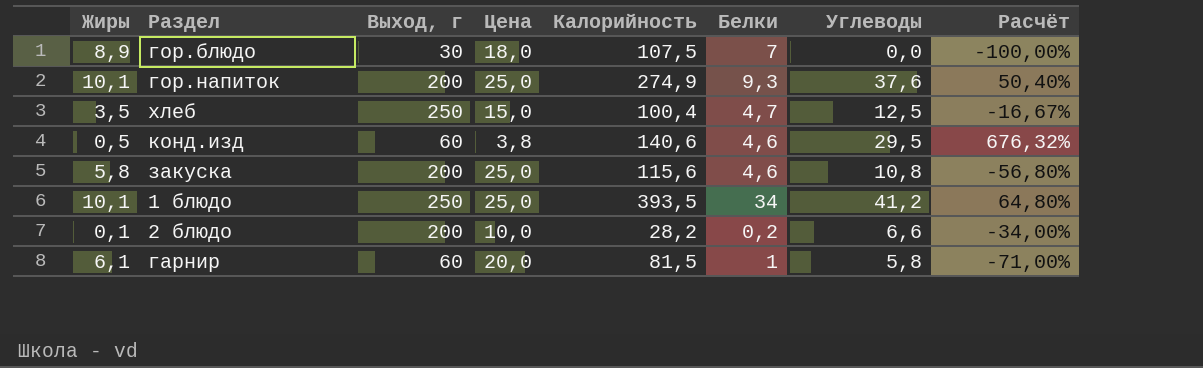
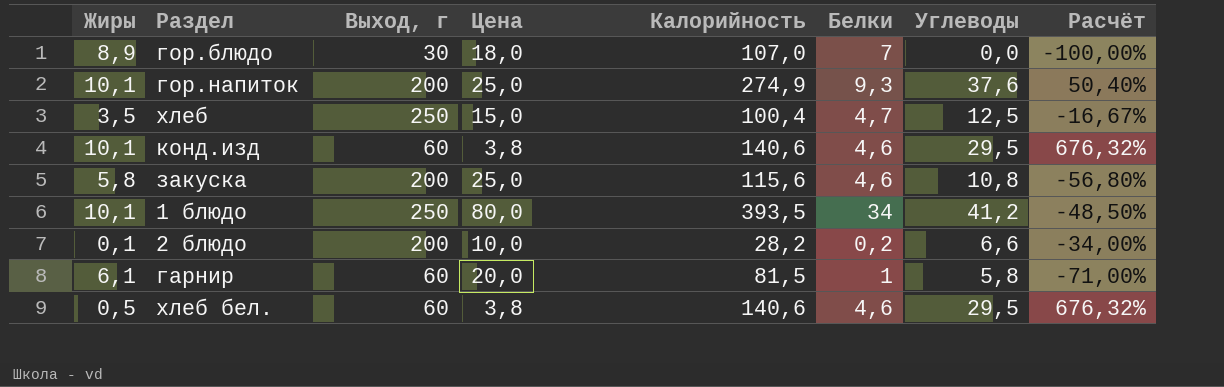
гор.блюдо | Калорийность: 107,5 -> 107,0
конд.изд | Жиры: 0,5 -> 10,1
1 блюдо | Цена: 25,0 -> 80,0
1 блюдо | Расчёт: 64,80% -> -48,50%
row хлеб бел.: none -> 0,5 | 60 | 3,8 | 140,6 | 4,6 | 29,5 | 676,32%

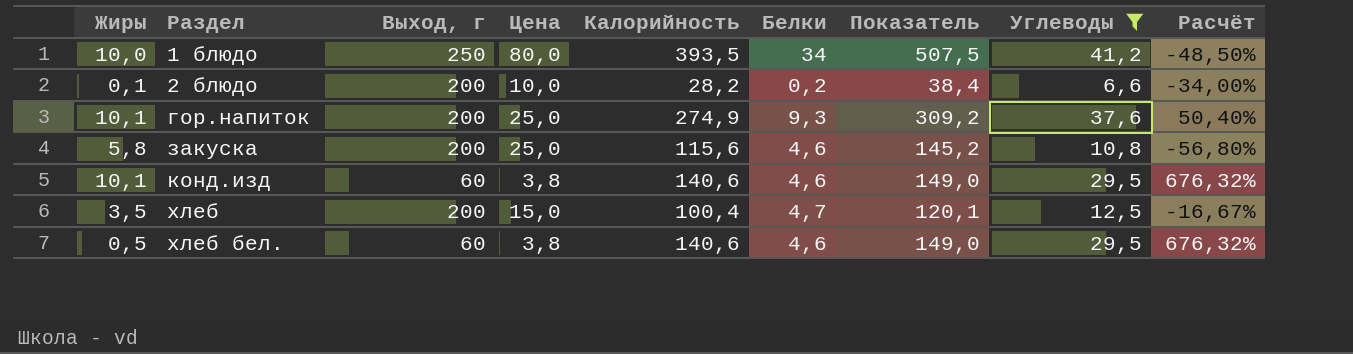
filter: none -> Углеводы >= 6,6
row order: none -> Раздел ascending
column Показатель | formula: none -> [Цена] + [Калорийность] + [Белки]
1 блюдо | Жиры: 10,1 -> 10,0
хлеб | Выход, г: 250 -> 200

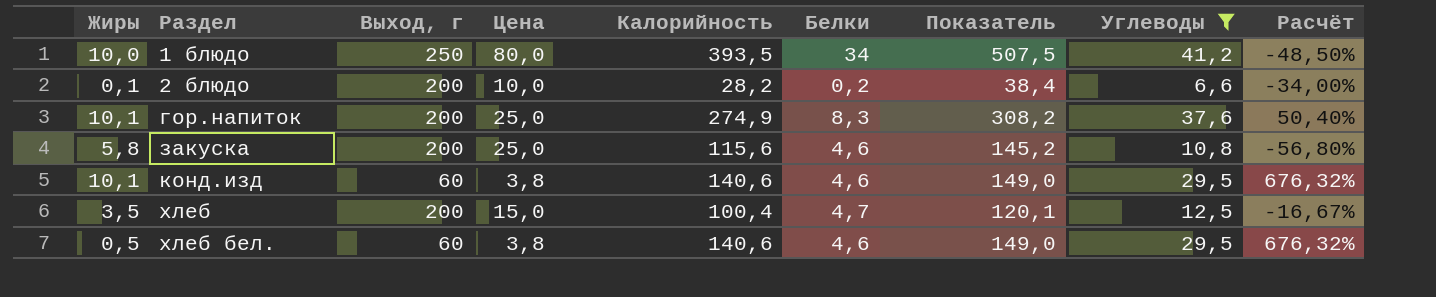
гор.напиток | Белки: 9,3 -> 8,3
гор.напиток | Показатель: 309,2 -> 308,2

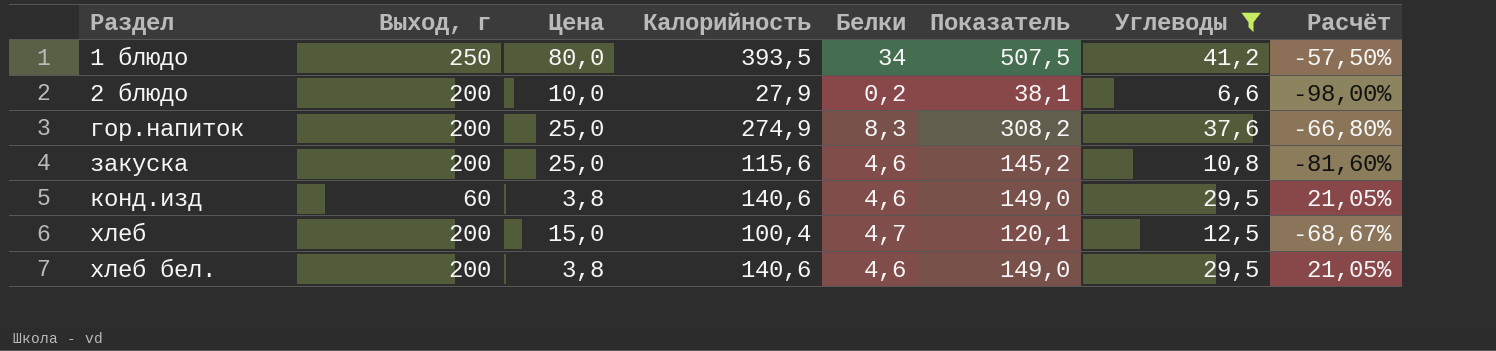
column Жиры | position: 1 -> none
column Расчёт | formula: ([Углеводы] - [Цена]) / [Цена] -> ([Белки] - [Цена]) / [Цена]
2 блюдо | Калорийность: 28,2 -> 27,9
2 блюдо | Показатель: 38,4 -> 38,1
хлеб бел. | Выход, г: 60 -> 200

